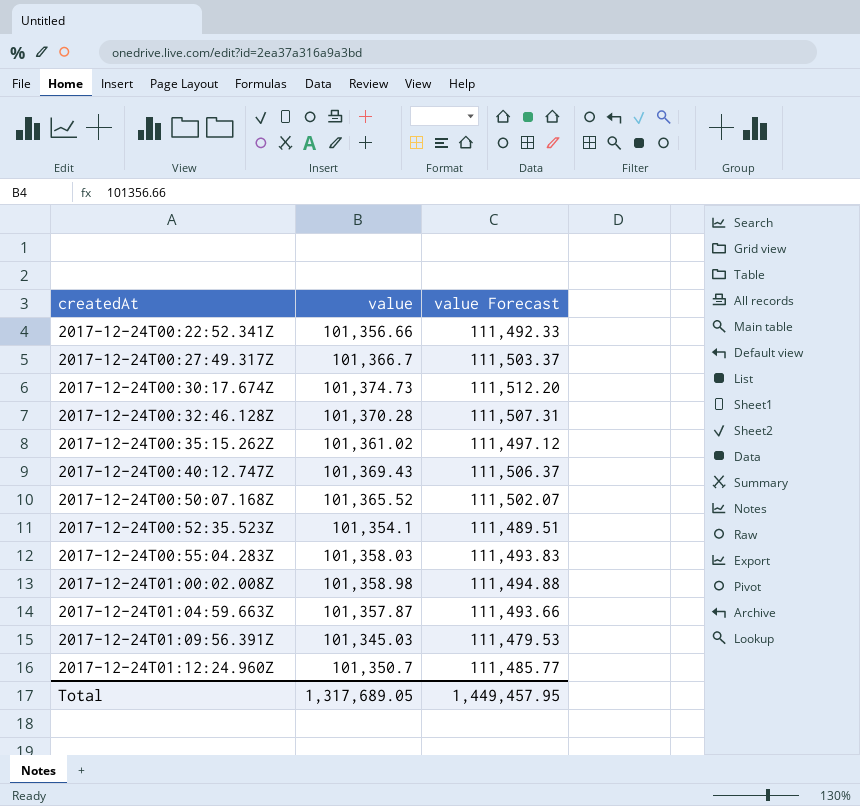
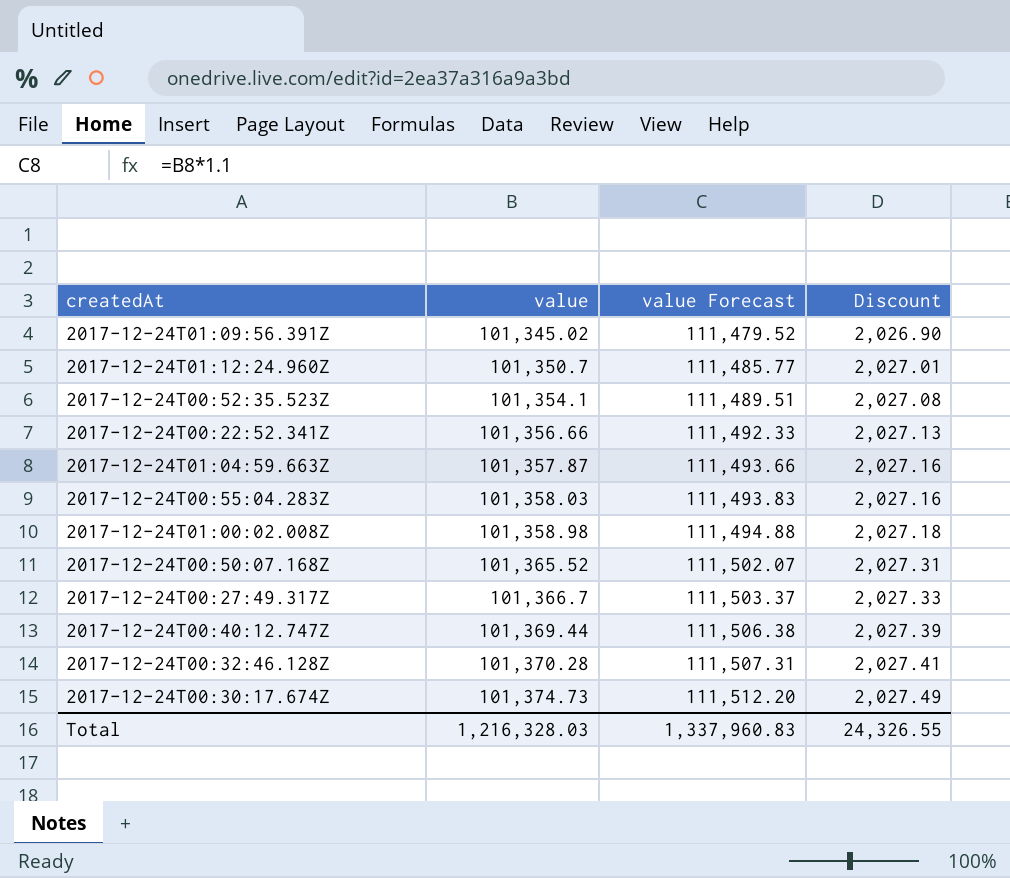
row order: createdAt ascending -> value ascending
column Discount | formula: none -> [value] * 0.02
row 2017-12-24T00:35:15.262Z: 101,361.02 | 111,497.12 -> none
2017-12-24T01:09:56.391Z | value: 101,345.03 -> 101,345.02
2017-12-24T01:09:56.391Z | value Forecast: 111,479.53 -> 111,479.52
2017-12-24T00:40:12.747Z | value: 101,369.43 -> 101,369.44
2017-12-24T00:40:12.747Z | value Forecast: 111,506.37 -> 111,506.38
Total | value: 1,317,689.05 -> 1,216,328.03
Total | value Forecast: 1,449,457.95 -> 1,337,960.83

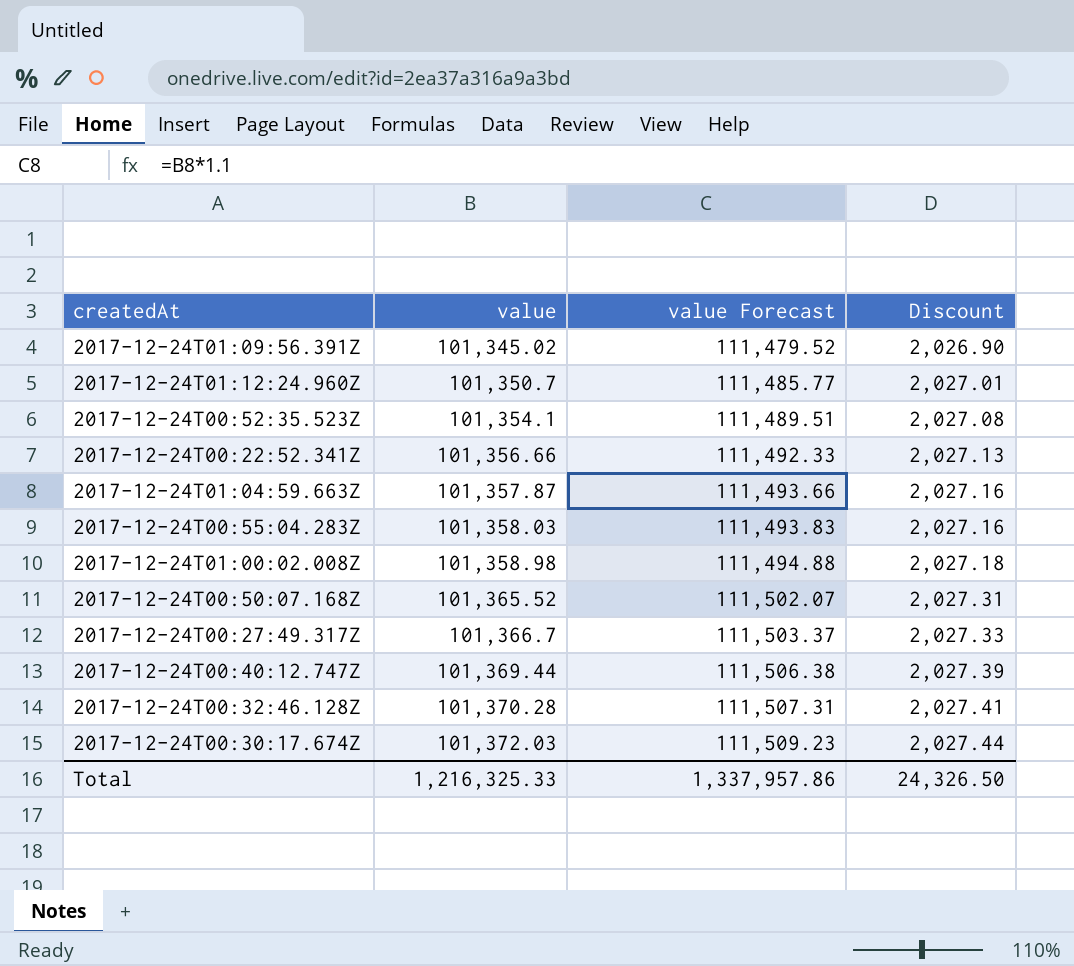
2017-12-24T00:30:17.674Z | value: 101,374.73 -> 101,372.03
2017-12-24T00:30:17.674Z | value Forecast: 111,512.20 -> 111,509.23
2017-12-24T00:30:17.674Z | Discount: 2,027.49 -> 2,027.44
Total | value: 1,216,328.03 -> 1,216,325.33
Total | value Forecast: 1,337,960.83 -> 1,337,957.86
Total | Discount: 24,326.55 -> 24,326.50

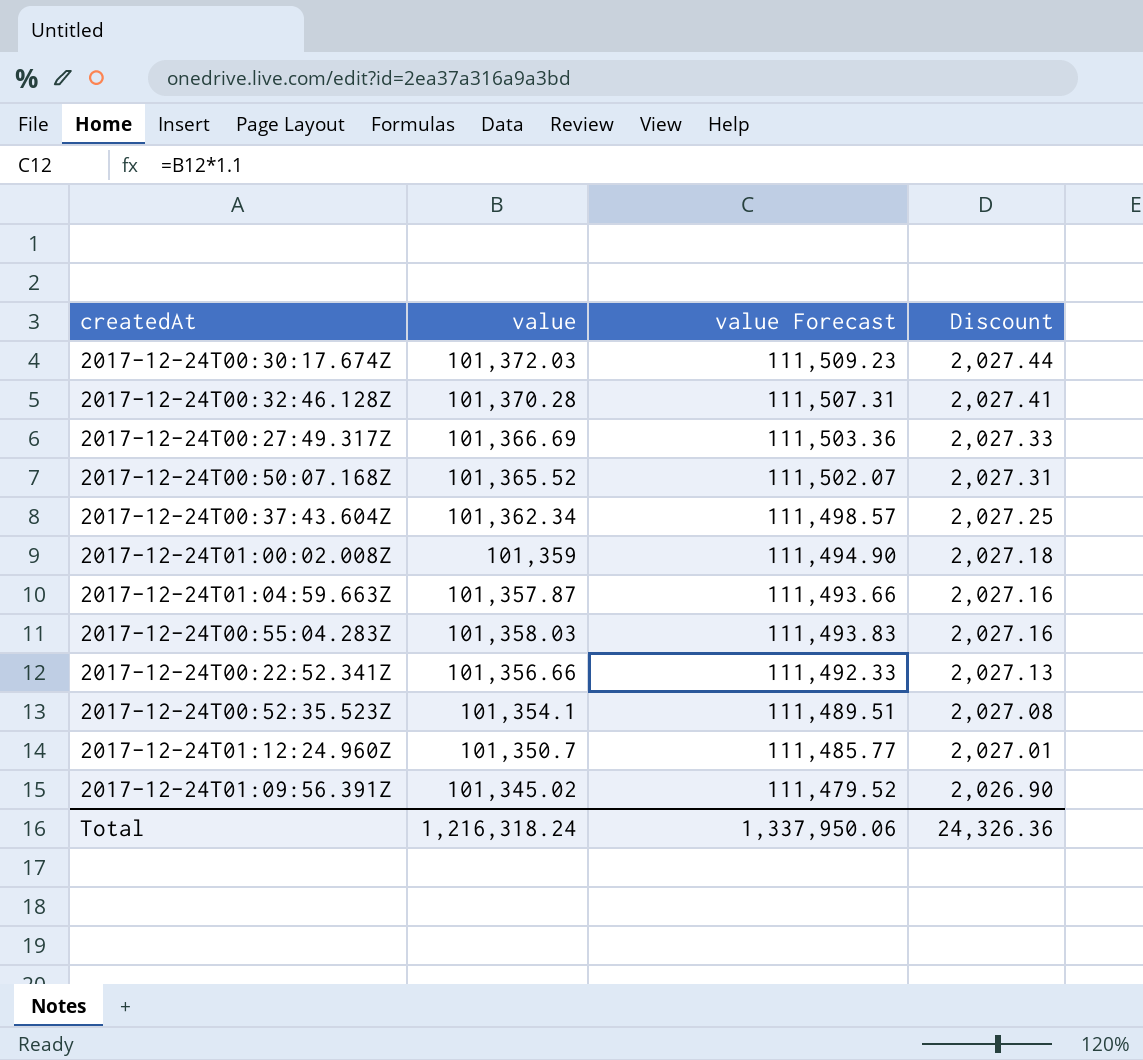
row order: value ascending -> Discount descending
row 2017-12-24T00:40:12.747Z: 101,369.44 | 111,506.38 | 2,027.39 -> none
2017-12-24T00:27:49.317Z | value: 101,366.7 -> 101,366.69
2017-12-24T00:27:49.317Z | value Forecast: 111,503.37 -> 111,503.36
row 2017-12-24T00:37:43.604Z: none -> 101,362.34 | 111,498.57 | 2,027.25
2017-12-24T01:00:02.008Z | value: 101,358.98 -> 101,359
2017-12-24T01:00:02.008Z | value Forecast: 111,494.88 -> 111,494.90
Total | value: 1,216,325.33 -> 1,216,318.24
Total | value Forecast: 1,337,957.86 -> 1,337,950.06
Total | Discount: 24,326.50 -> 24,326.36

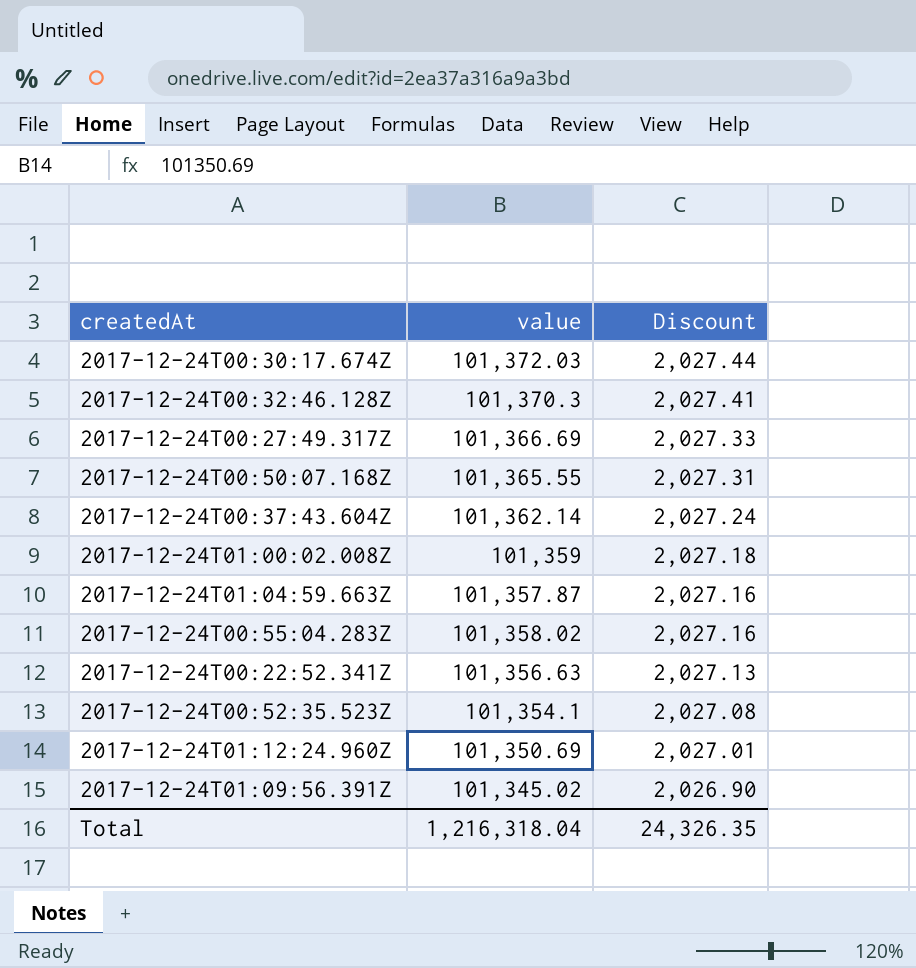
column value Forecast | formula: [value] * 1.1 -> none
2017-12-24T00:32:46.128Z | value: 101,370.28 -> 101,370.3
2017-12-24T00:50:07.168Z | value: 101,365.52 -> 101,365.55
2017-12-24T00:37:43.604Z | value: 101,362.34 -> 101,362.14
2017-12-24T00:37:43.604Z | Discount: 2,027.25 -> 2,027.24
2017-12-24T00:55:04.283Z | value: 101,358.03 -> 101,358.02
2017-12-24T00:22:52.341Z | value: 101,356.66 -> 101,356.63
2017-12-24T01:12:24.960Z | value: 101,350.7 -> 101,350.69
Total | value: 1,216,318.24 -> 1,216,318.04
Total | Discount: 24,326.36 -> 24,326.35

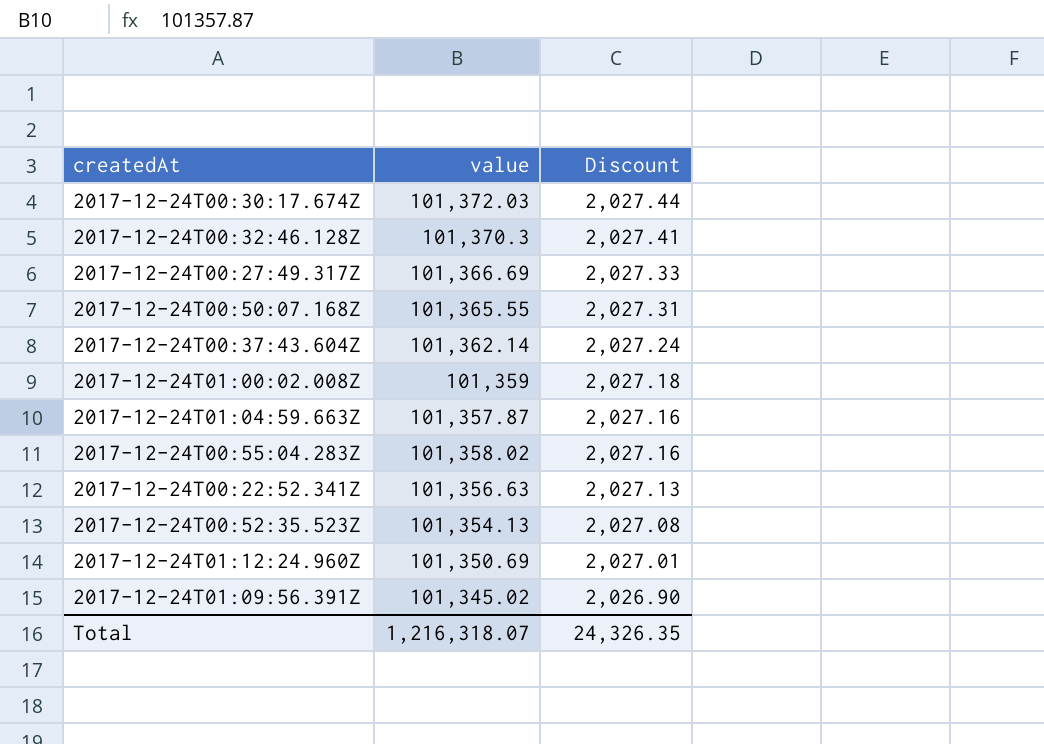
2017-12-24T00:52:35.523Z | value: 101,354.1 -> 101,354.13
Total | value: 1,216,318.04 -> 1,216,318.07

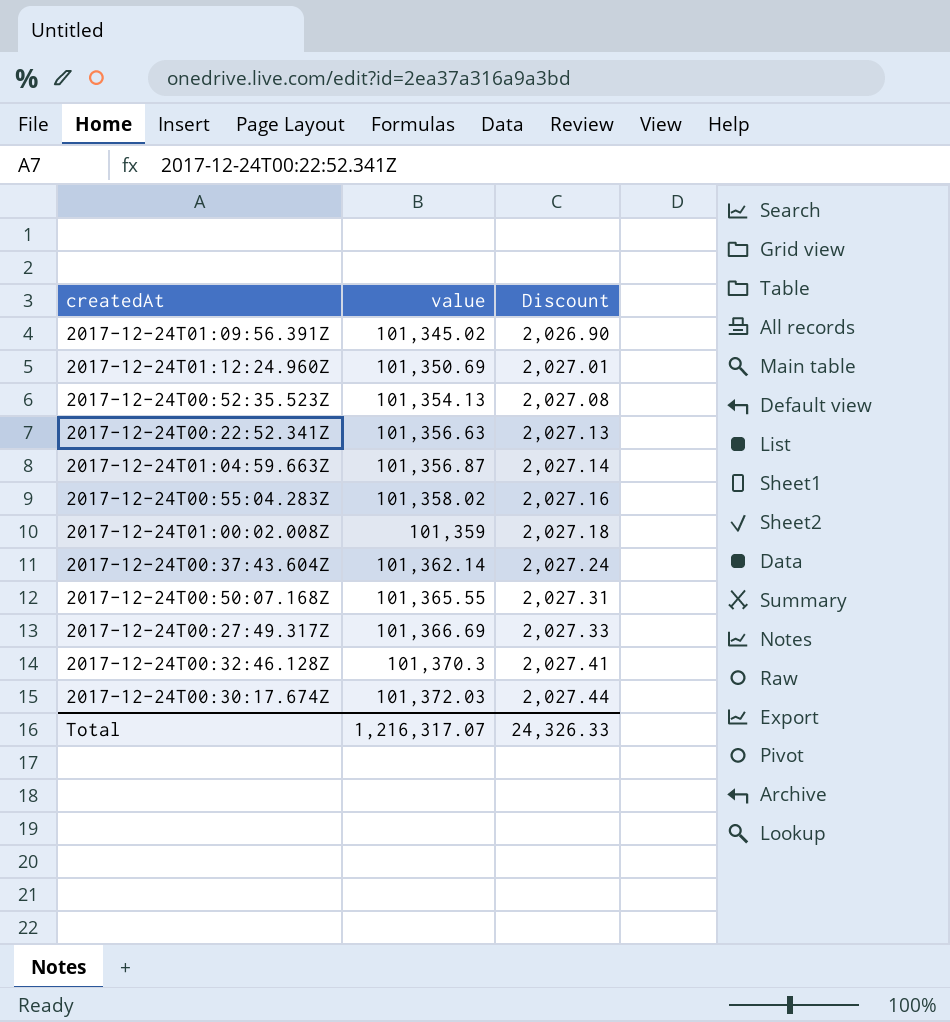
row order: Discount descending -> value ascending
2017-12-24T01:04:59.663Z | value: 101,357.87 -> 101,356.87
2017-12-24T01:04:59.663Z | Discount: 2,027.16 -> 2,027.14
Total | value: 1,216,318.07 -> 1,216,317.07
Total | Discount: 24,326.35 -> 24,326.33

